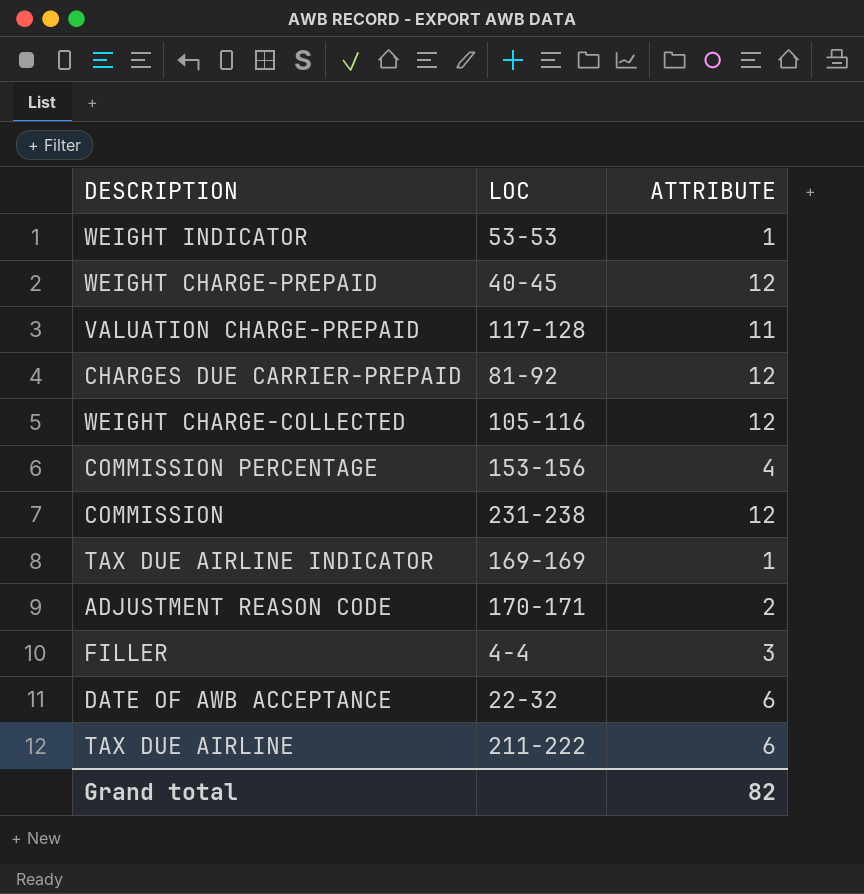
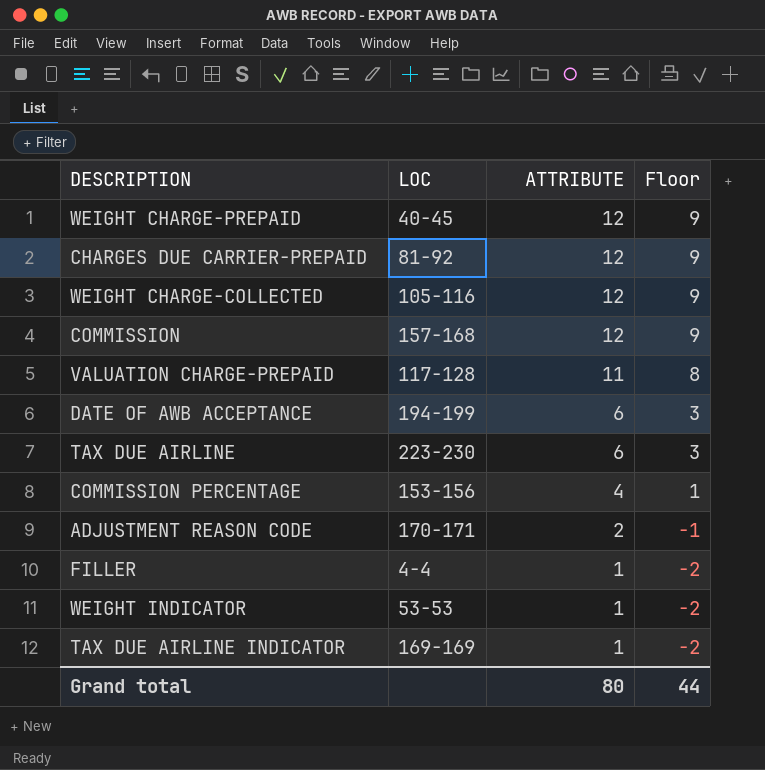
row order: none -> ATTRIBUTE descending
column Floor | formula: none -> [ATTRIBUTE] - 3
COMMISSION | LOC: 231-238 -> 157-168
DATE OF AWB ACCEPTANCE | LOC: 22-32 -> 194-199
TAX DUE AIRLINE | LOC: 211-222 -> 223-230
FILLER | ATTRIBUTE: 3 -> 1
Grand total | ATTRIBUTE: 82 -> 80

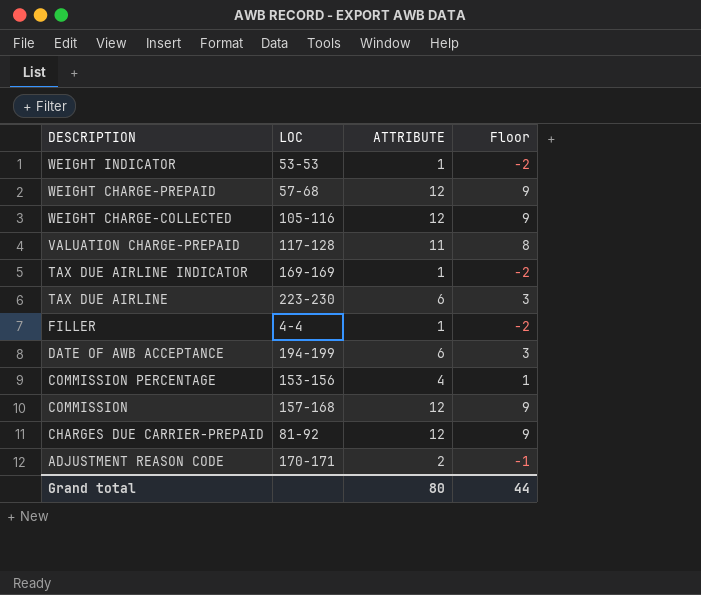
row order: ATTRIBUTE descending -> DESCRIPTION descending
WEIGHT CHARGE-PREPAID | LOC: 40-45 -> 57-68

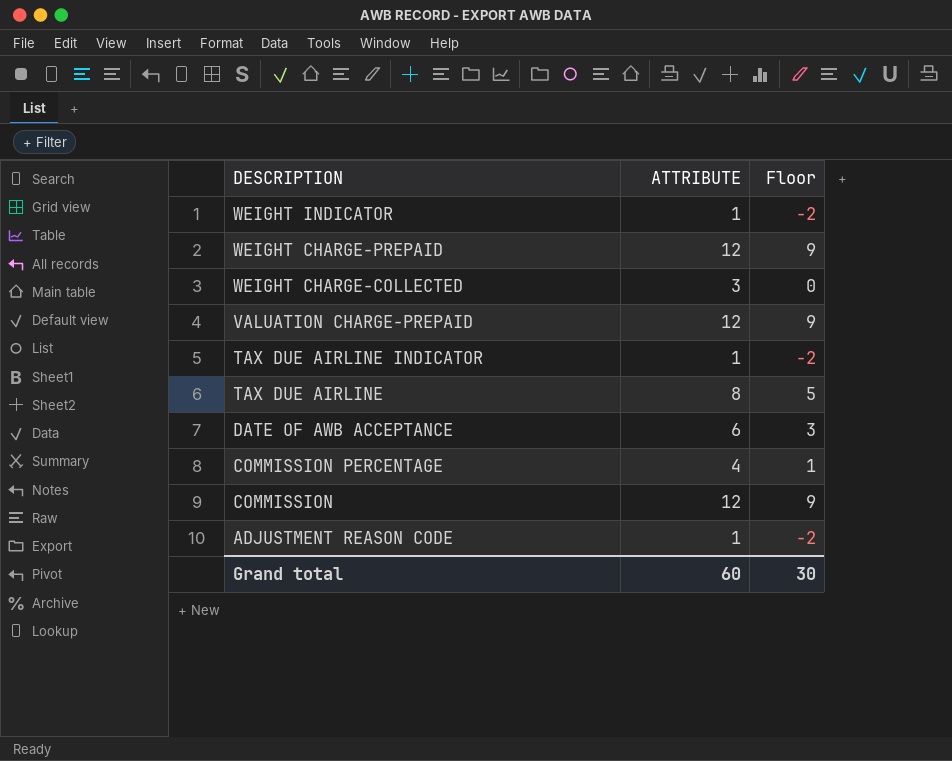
column LOC | position: 2 -> none
row FILLER: 4-4 | 1 | -2 -> none
row CHARGES DUE CARRIER-PREPAID: 81-92 | 12 | 9 -> none
WEIGHT CHARGE-COLLECTED | ATTRIBUTE: 12 -> 3
WEIGHT CHARGE-COLLECTED | Floor: 9 -> 0
VALUATION CHARGE-PREPAID | ATTRIBUTE: 11 -> 12
VALUATION CHARGE-PREPAID | Floor: 8 -> 9
TAX DUE AIRLINE | ATTRIBUTE: 6 -> 8
TAX DUE AIRLINE | Floor: 3 -> 5
ADJUSTMENT REASON CODE | ATTRIBUTE: 2 -> 1
ADJUSTMENT REASON CODE | Floor: -1 -> -2
Grand total | ATTRIBUTE: 80 -> 60
Grand total | Floor: 44 -> 30

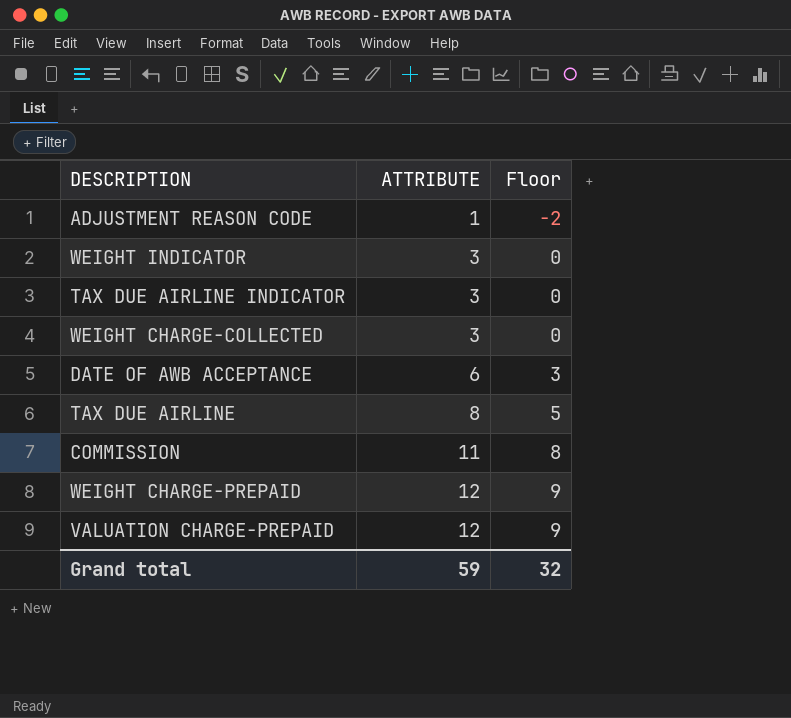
row order: DESCRIPTION descending -> ATTRIBUTE ascending
row COMMISSION PERCENTAGE: 4 | 1 -> none
WEIGHT INDICATOR | ATTRIBUTE: 1 -> 3
WEIGHT INDICATOR | Floor: -2 -> 0
TAX DUE AIRLINE INDICATOR | ATTRIBUTE: 1 -> 3
TAX DUE AIRLINE INDICATOR | Floor: -2 -> 0
COMMISSION | ATTRIBUTE: 12 -> 11
COMMISSION | Floor: 9 -> 8
Grand total | ATTRIBUTE: 60 -> 59
Grand total | Floor: 30 -> 32

